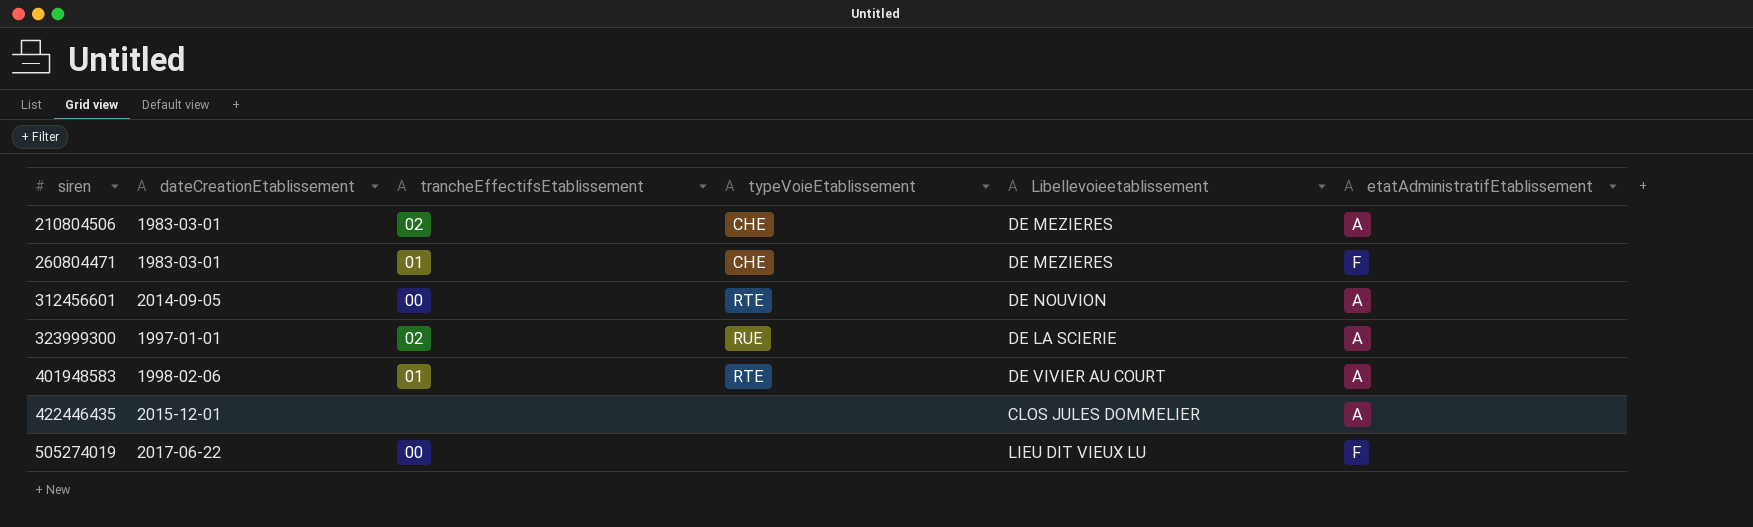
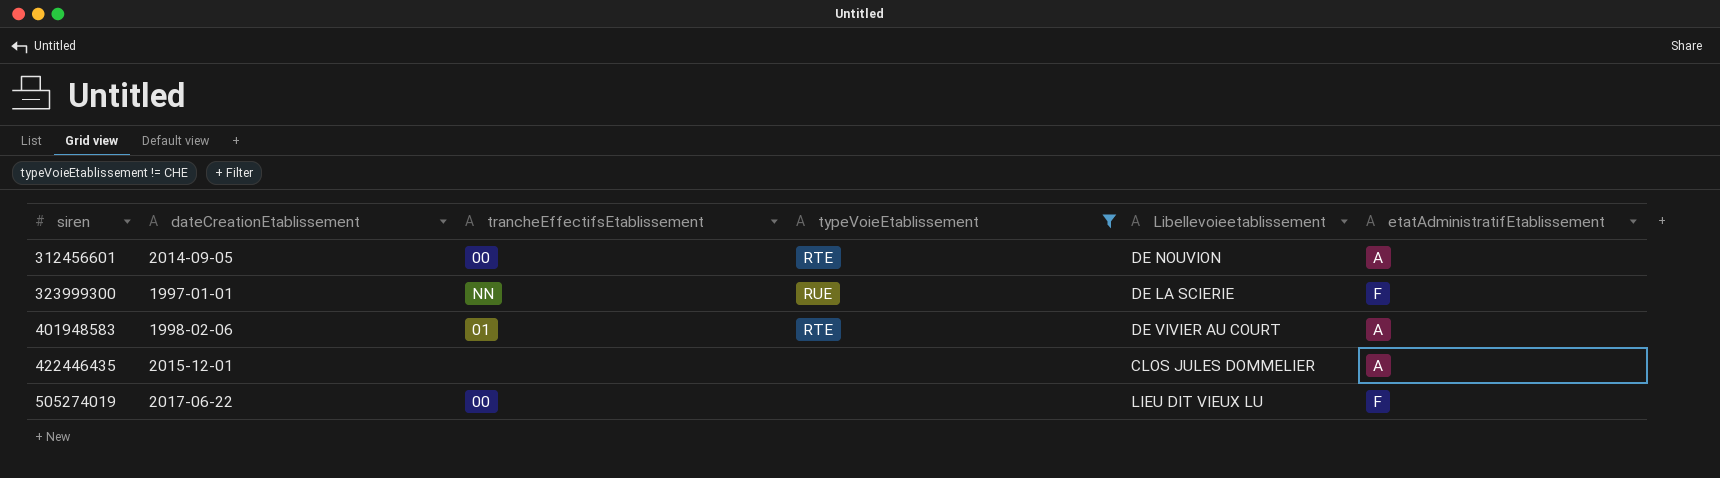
filter: none -> typeVoieEtablissement != CHE
323999300 | trancheEffectifsEtablissement: 02 -> NN
323999300 | etatAdministratifEtablissement: A -> F

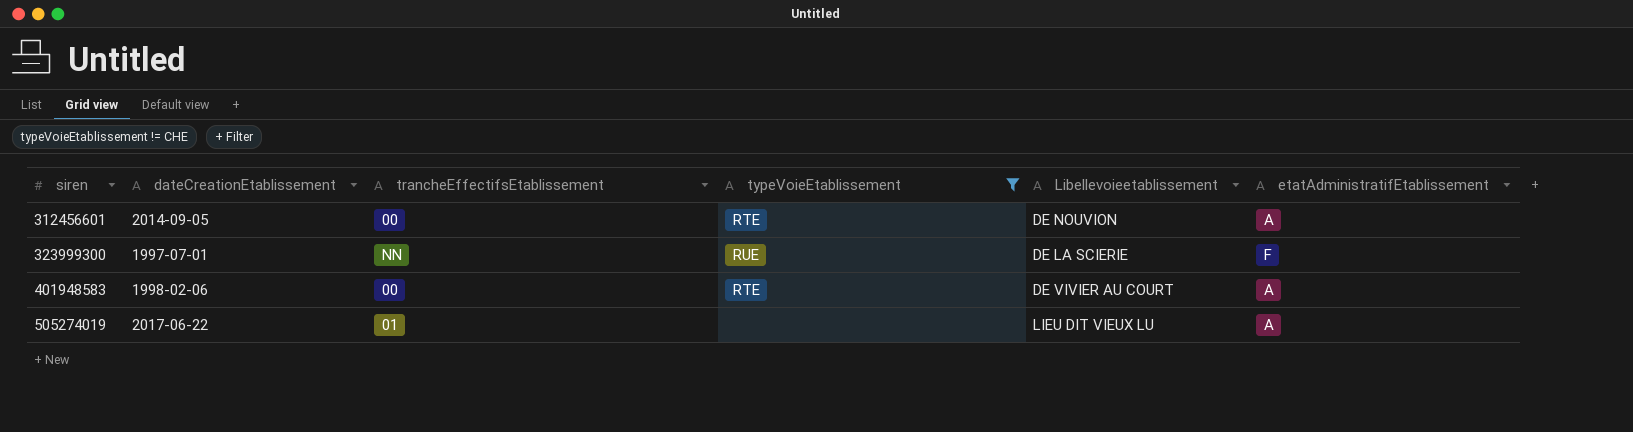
row 422446435: 2015-12-01 | none | none | CLOS JULES DOMMELIER | A -> none
323999300 | dateCreationEtablissement: 1997-01-01 -> 1997-07-01
401948583 | trancheEffectifsEtablissement: 01 -> 00
505274019 | trancheEffectifsEtablissement: 00 -> 01
505274019 | etatAdministratifEtablissement: F -> A

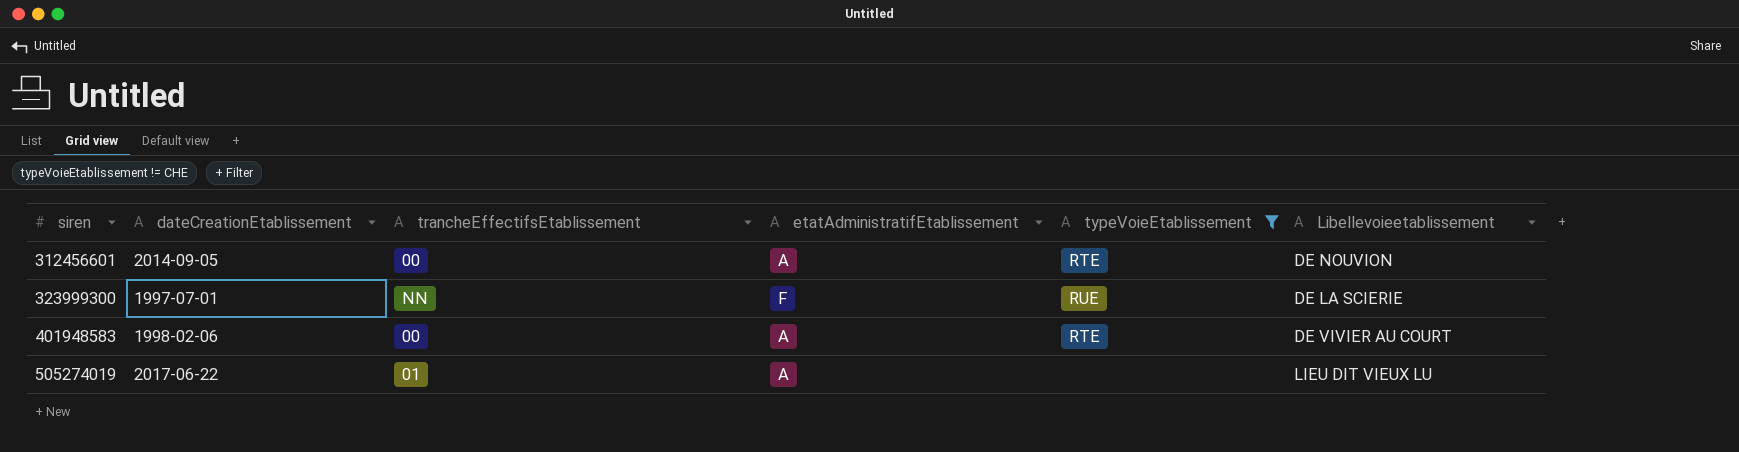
column etatAdministratifEtablissement | position: 6 -> 4

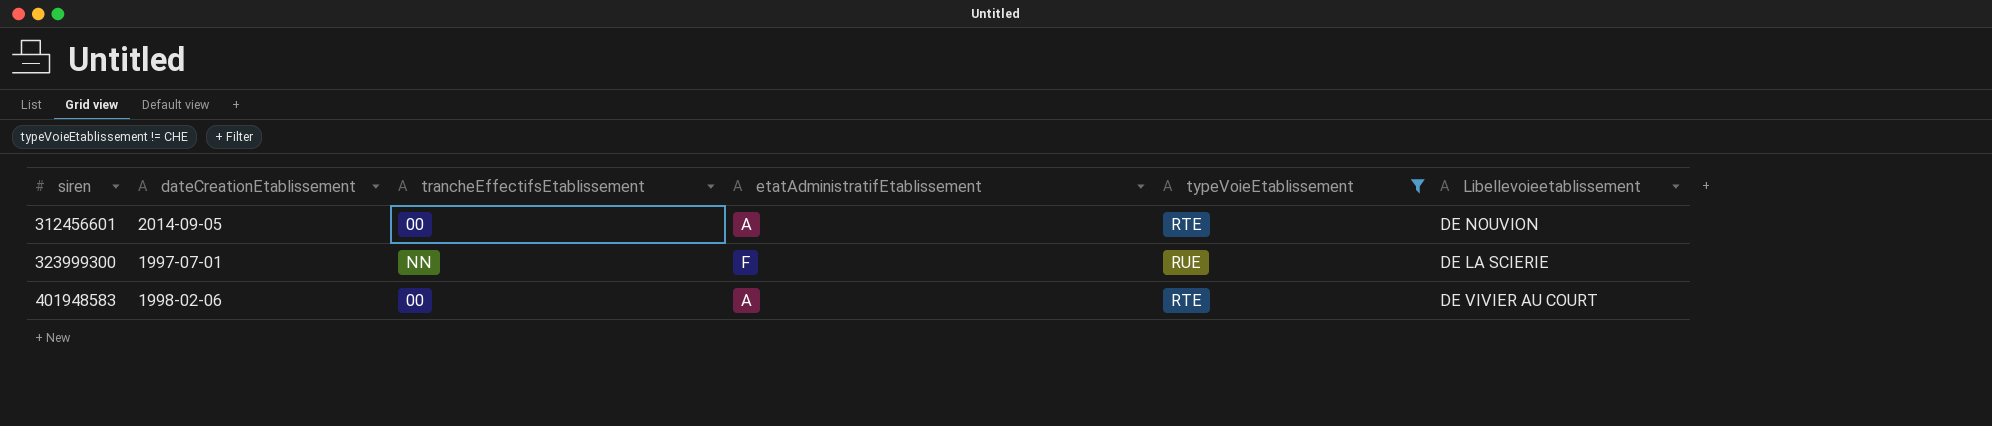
row 505274019: 2017-06-22 | 01 | A | none | LIEU DIT VIEUX LU -> none

